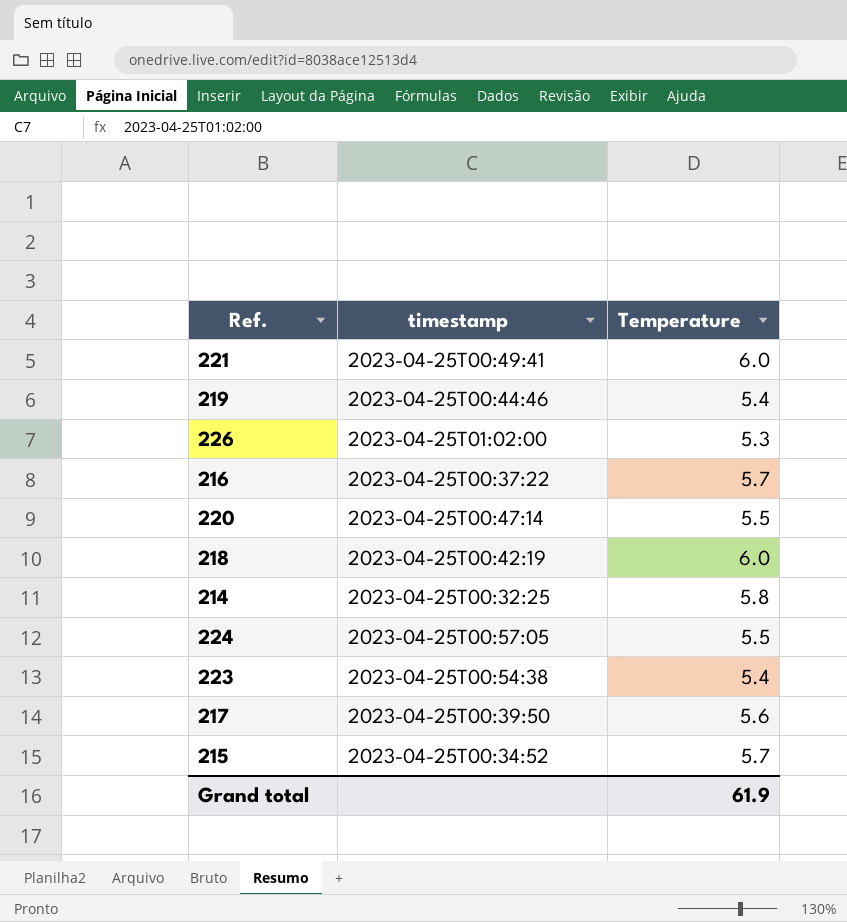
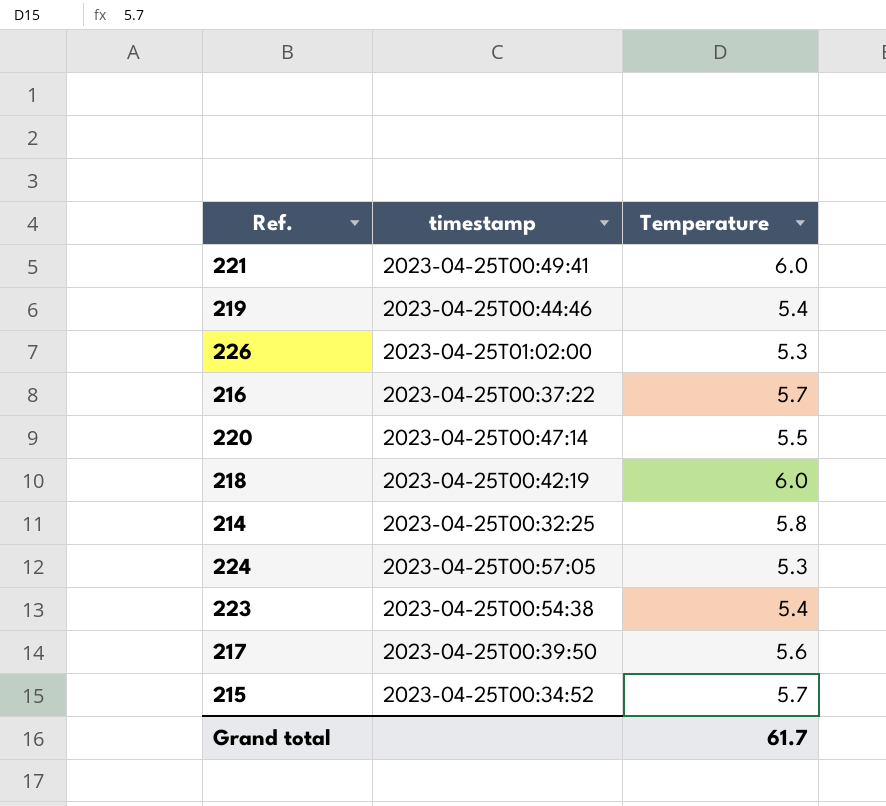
224 | Temperature: 5.5 -> 5.3
Grand total | Temperature: 61.9 -> 61.7

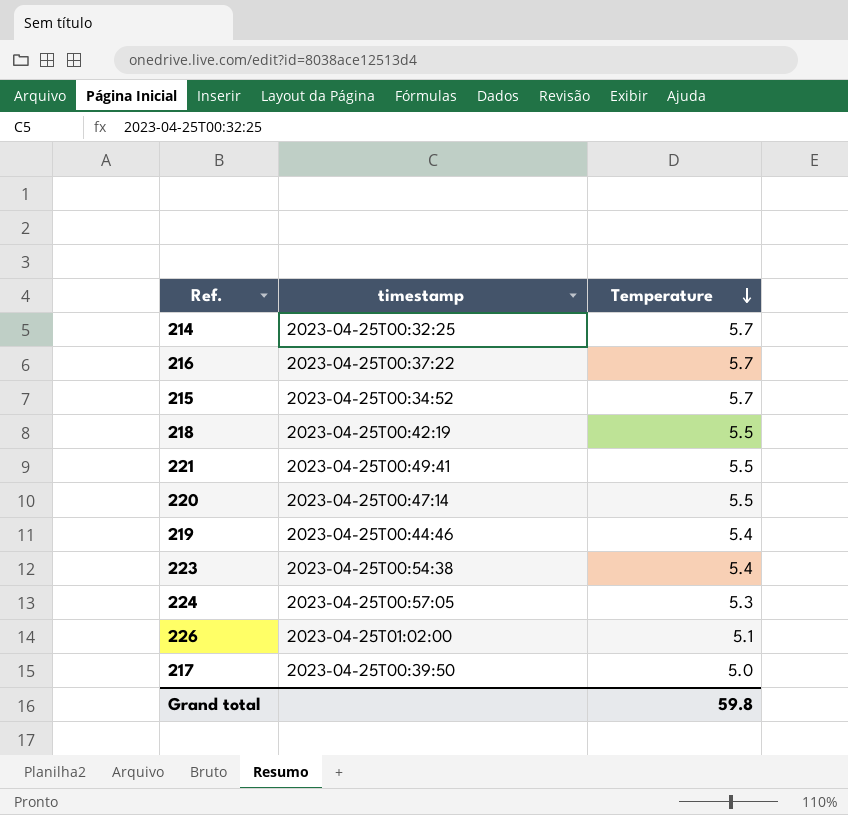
row order: none -> Temperature descending
214 | Temperature: 5.8 -> 5.7
218 | Temperature: 6.0 -> 5.5
221 | Temperature: 6.0 -> 5.5
226 | Temperature: 5.3 -> 5.1
217 | Temperature: 5.6 -> 5.0
Grand total | Temperature: 61.7 -> 59.8

